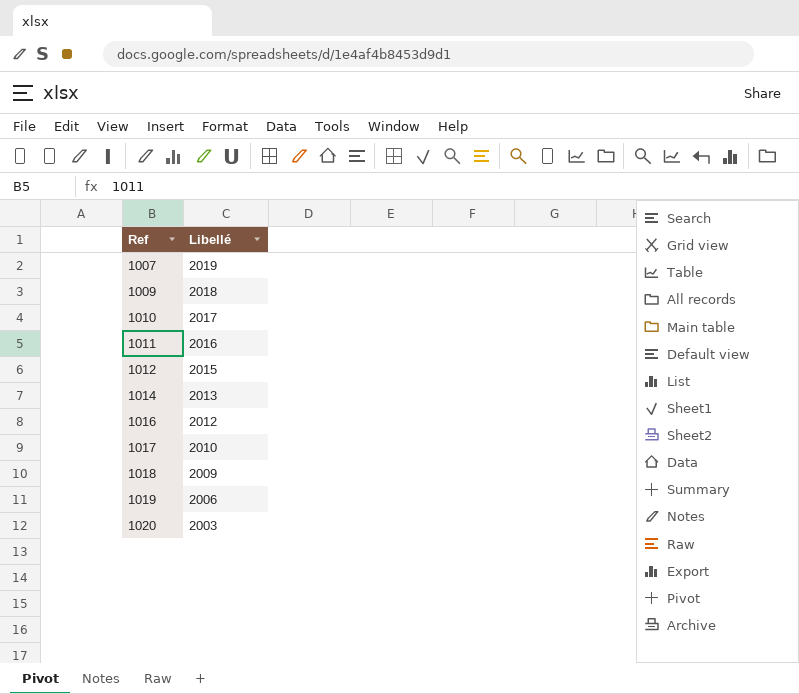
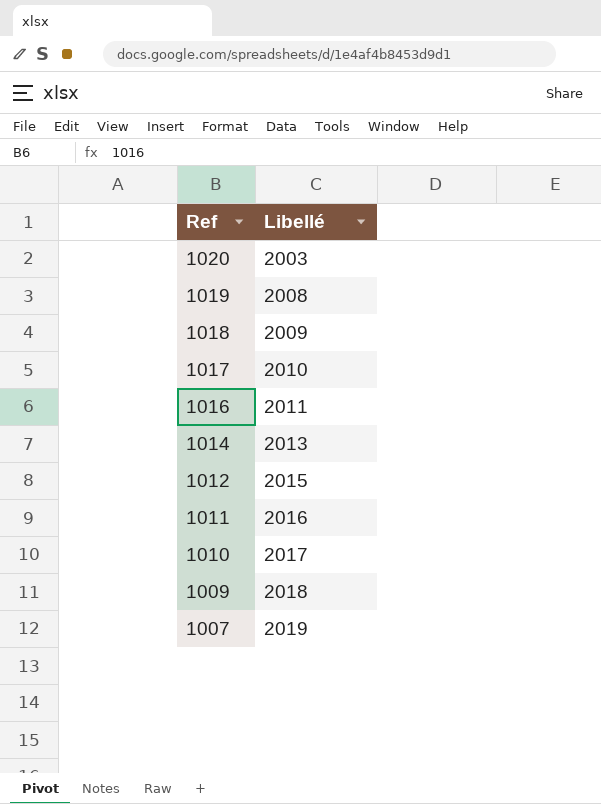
row order: Ref ascending -> Ref descending
1019 | Libellé: 2006 -> 2008
1016 | Libellé: 2012 -> 2011

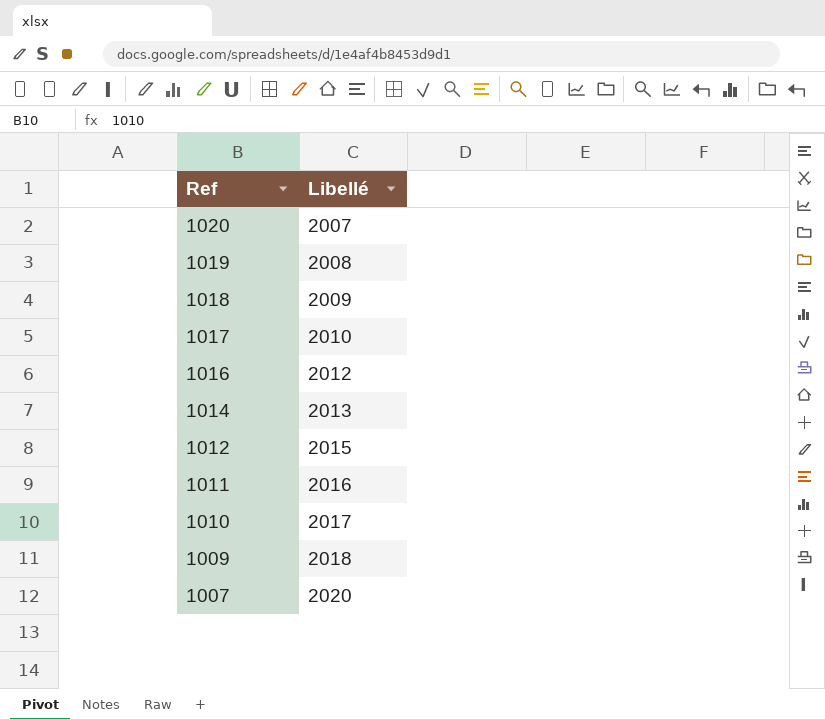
1020 | Libellé: 2003 -> 2007
1016 | Libellé: 2011 -> 2012
1007 | Libellé: 2019 -> 2020

